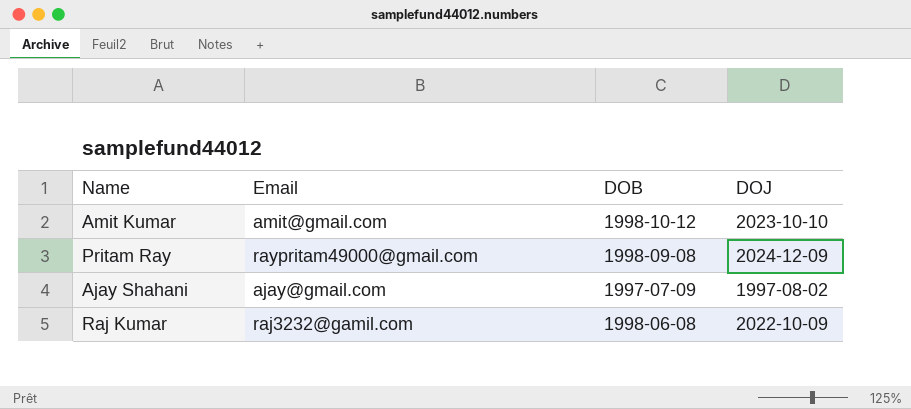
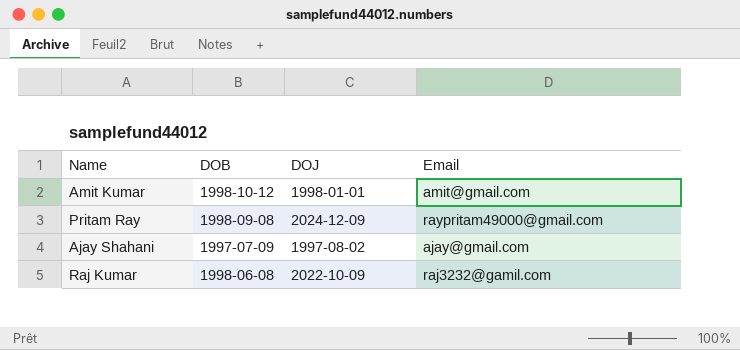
column Email | position: 2 -> 4
Amit Kumar | DOJ: 2023-10-10 -> 1998-01-01

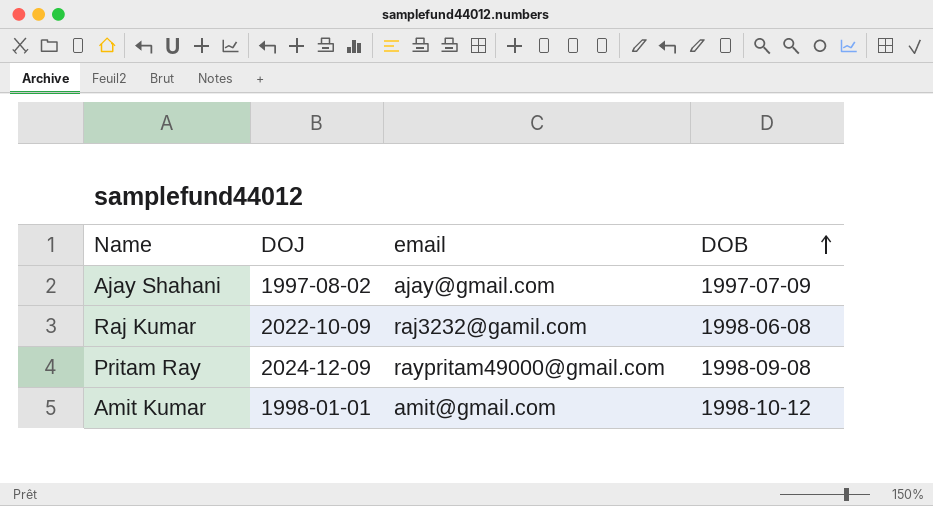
row order: none -> DOB ascending
column name: Email -> email
column DOB | position: 2 -> 4

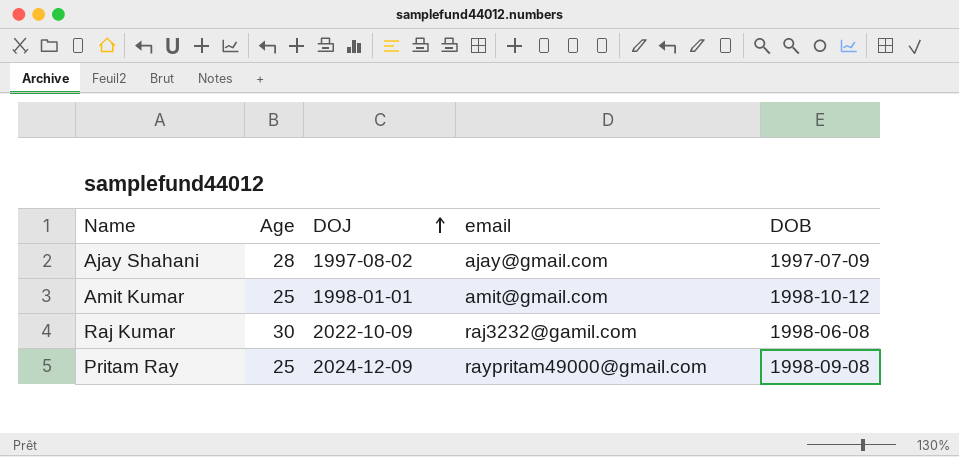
row order: DOB ascending -> DOJ ascending
column Age | position: none -> 2

